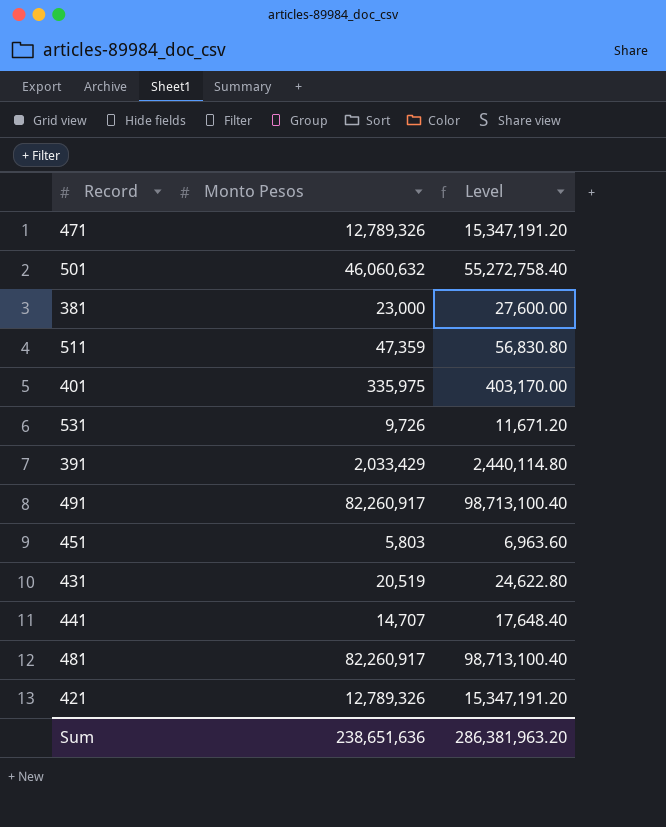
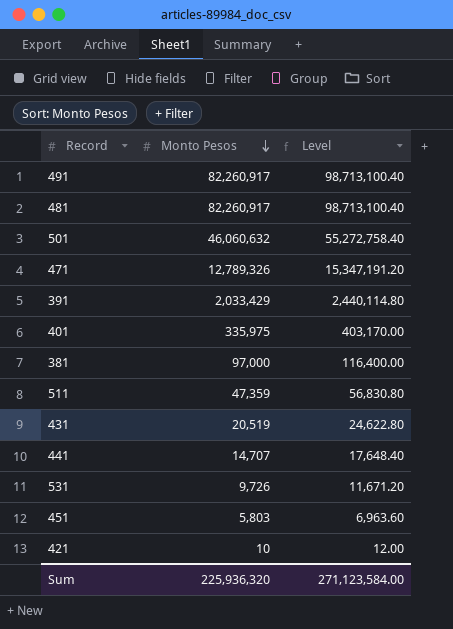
row order: none -> Monto Pesos descending
381 | Monto Pesos: 23,000 -> 97,000
381 | Level: 27,600.00 -> 116,400.00
421 | Monto Pesos: 12,789,326 -> 10
421 | Level: 15,347,191.20 -> 12.00
Sum | Monto Pesos: 238,651,636 -> 225,936,320
Sum | Level: 286,381,963.20 -> 271,123,584.00

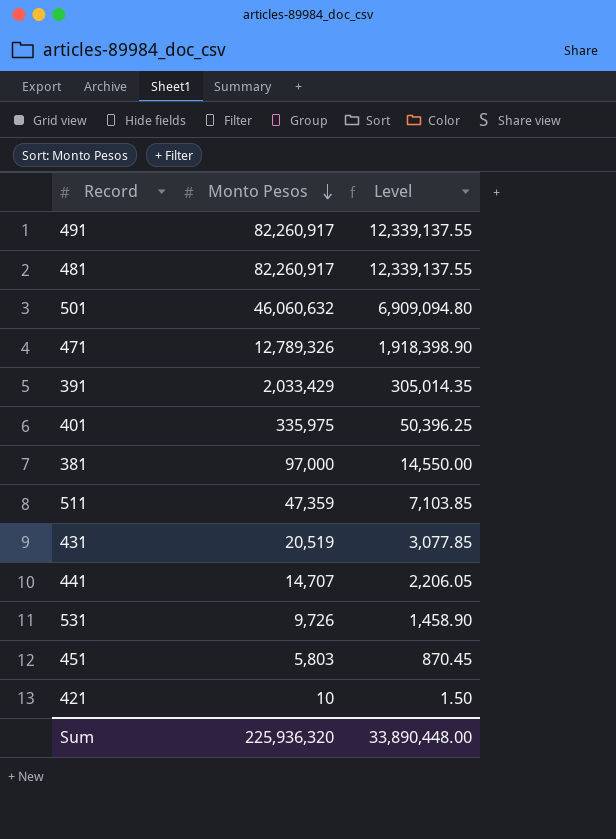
column Level | formula: [Monto Pesos] * 1.2 -> [Monto Pesos] * 0.15
Sum | Level: 271,123,584.00 -> 33,890,448.00

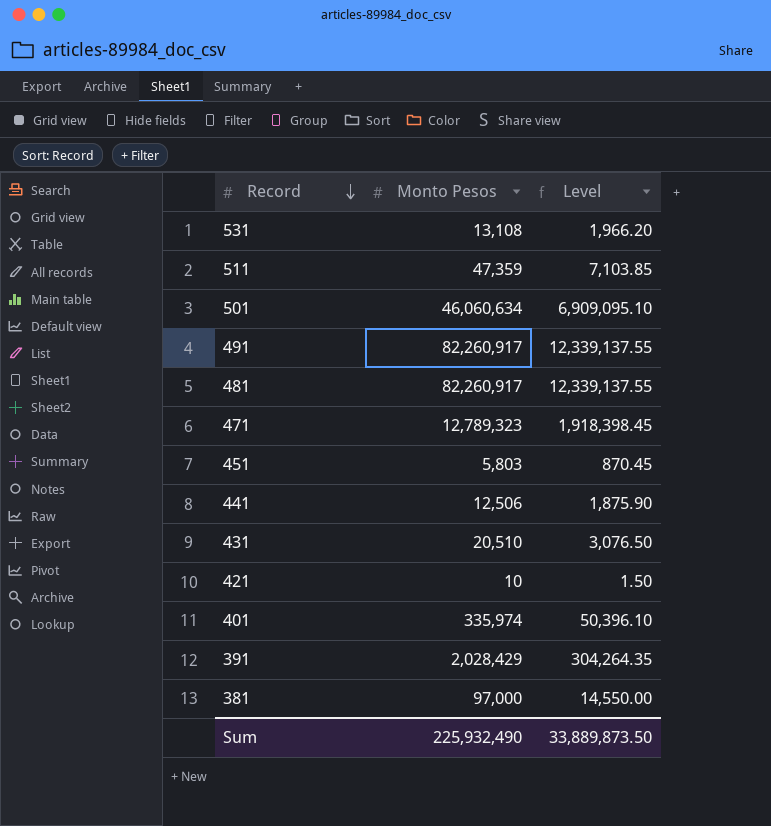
row order: Monto Pesos descending -> Record descending
531 | Monto Pesos: 9,726 -> 13,108
531 | Level: 1,458.90 -> 1,966.20
501 | Monto Pesos: 46,060,632 -> 46,060,634
501 | Level: 6,909,094.80 -> 6,909,095.10
471 | Monto Pesos: 12,789,326 -> 12,789,323
471 | Level: 1,918,398.90 -> 1,918,398.45
441 | Monto Pesos: 14,707 -> 12,506
441 | Level: 2,206.05 -> 1,875.90
431 | Monto Pesos: 20,519 -> 20,510
431 | Level: 3,077.85 -> 3,076.50
401 | Monto Pesos: 335,975 -> 335,974
401 | Level: 50,396.25 -> 50,396.10
391 | Monto Pesos: 2,033,429 -> 2,028,429
391 | Level: 305,014.35 -> 304,264.35
Sum | Monto Pesos: 225,936,320 -> 225,932,490
Sum | Level: 33,890,448.00 -> 33,889,873.50

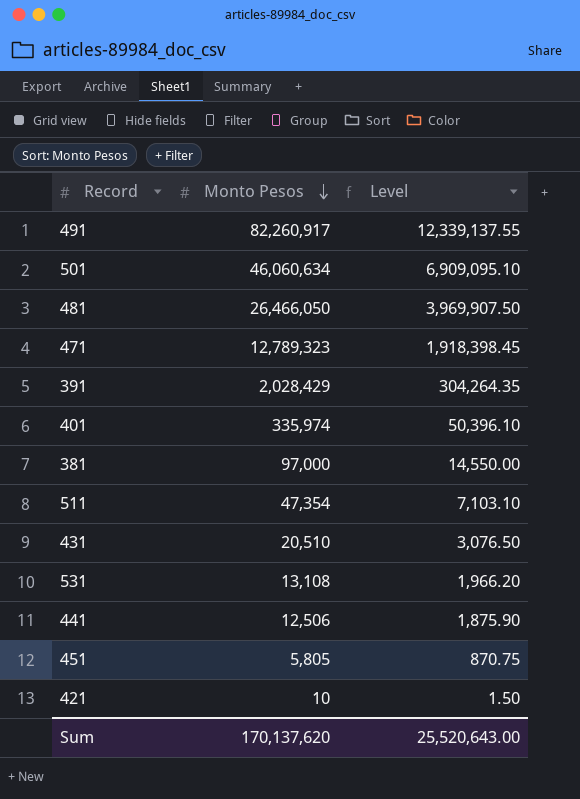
row order: Record descending -> Monto Pesos descending
481 | Monto Pesos: 82,260,917 -> 26,466,050
481 | Level: 12,339,137.55 -> 3,969,907.50
511 | Monto Pesos: 47,359 -> 47,354
511 | Level: 7,103.85 -> 7,103.10
451 | Monto Pesos: 5,803 -> 5,805
451 | Level: 870.45 -> 870.75
Sum | Monto Pesos: 225,932,490 -> 170,137,620
Sum | Level: 33,889,873.50 -> 25,520,643.00

